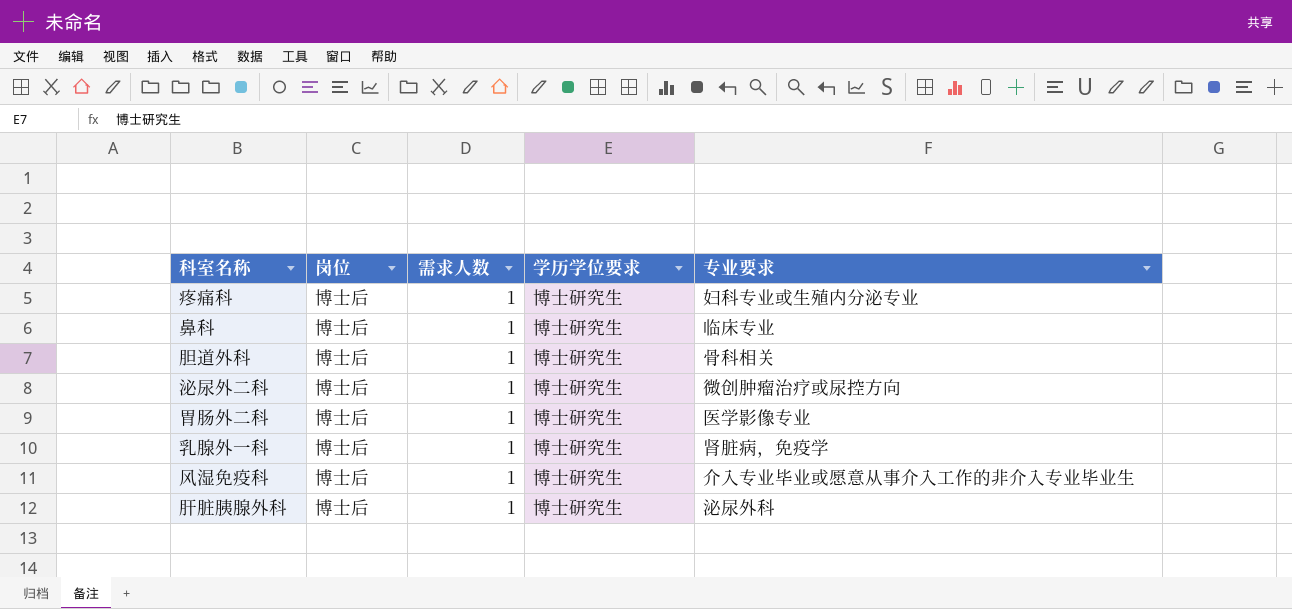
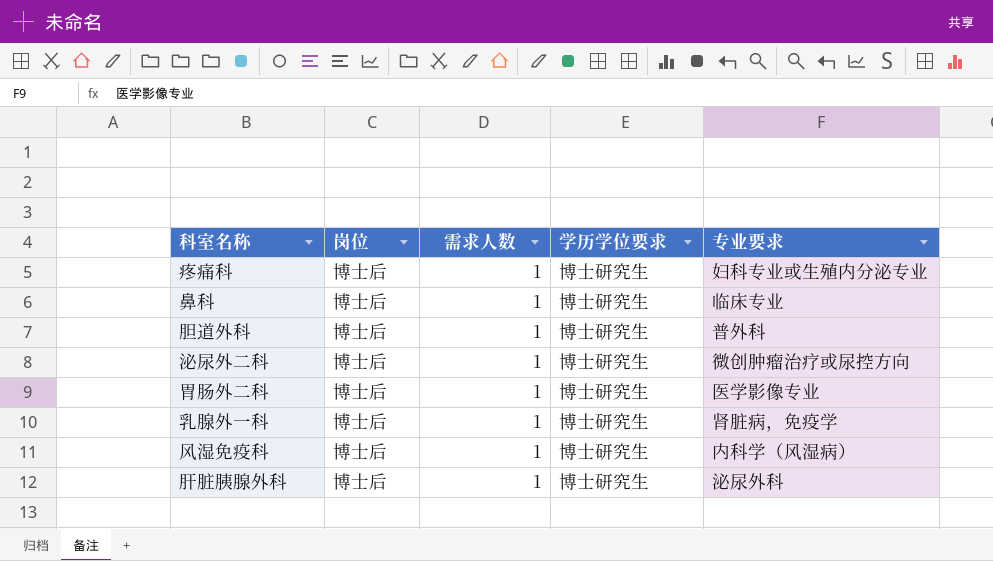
胆道外科 | 专业要求: 骨科相关 -> 普外科
风湿免疫科 | 专业要求: 介入专业毕业或愿意从事介入工作的非介入专业毕业生 -> 内科学（风湿病）

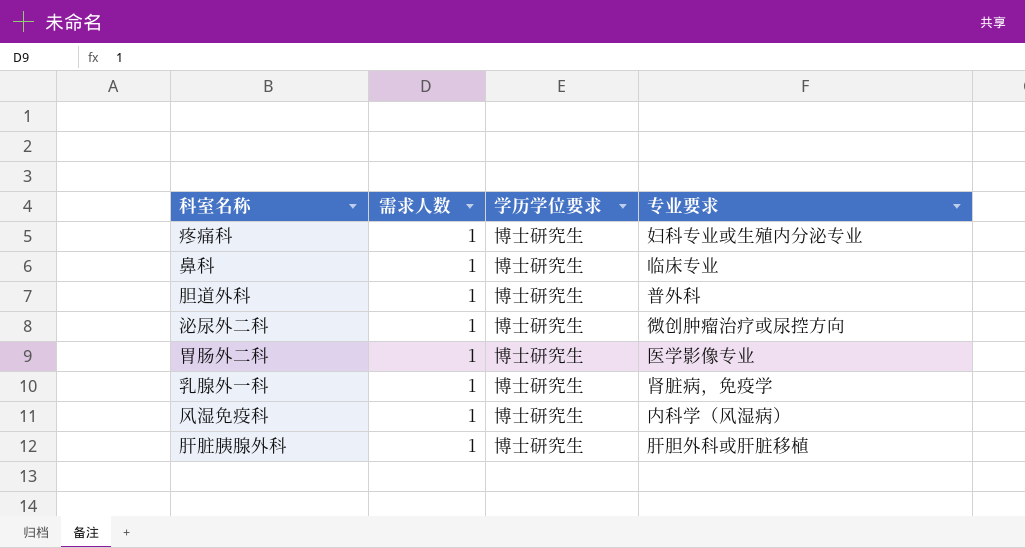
column 岗位 | position: 2 -> none
肝脏胰腺外科 | 专业要求: 泌尿外科 -> 肝胆外科或肝脏移植

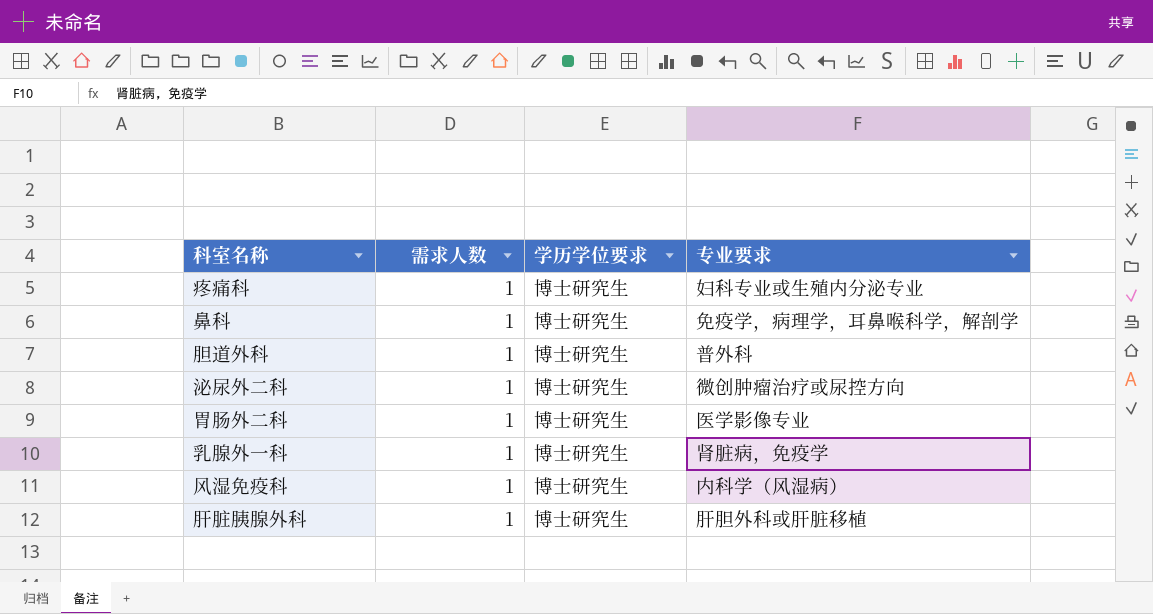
鼻科 | 专业要求: 临床专业 -> 免疫学，病理学，耳鼻喉科学，解剖学

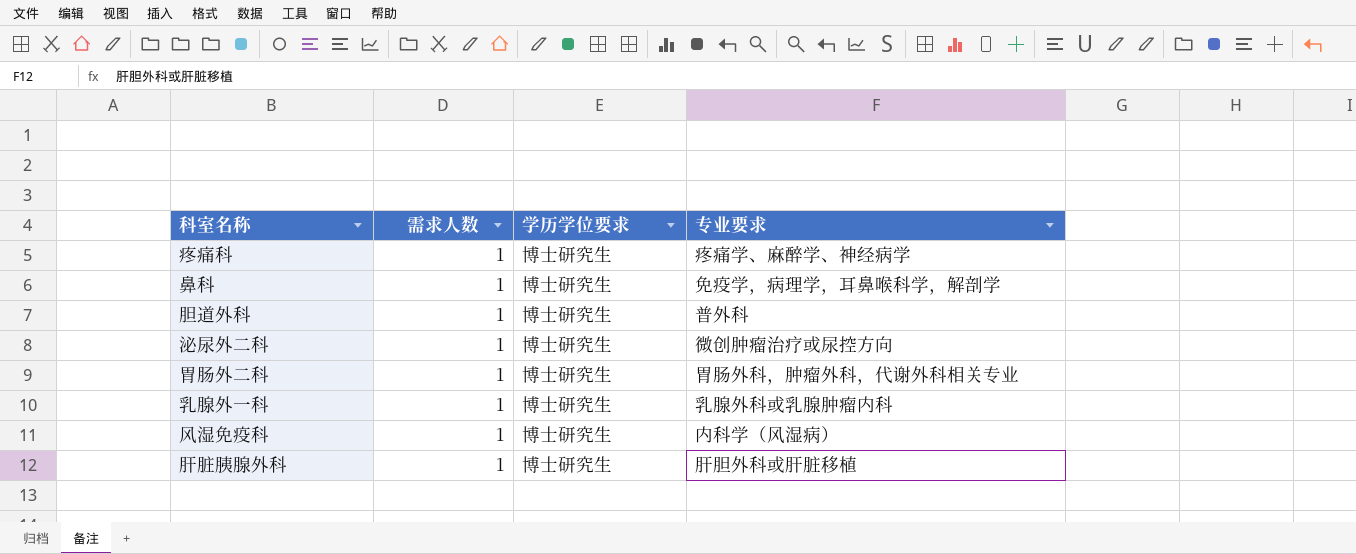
疼痛科 | 专业要求: 妇科专业或生殖内分泌专业 -> 疼痛学、麻醉学、神经病学
胃肠外二科 | 专业要求: 医学影像专业 -> 胃肠外科，肿瘤外科，代谢外科相关专业
乳腺外一科 | 专业要求: 肾脏病，免疫学 -> 乳腺外科或乳腺肿瘤内科

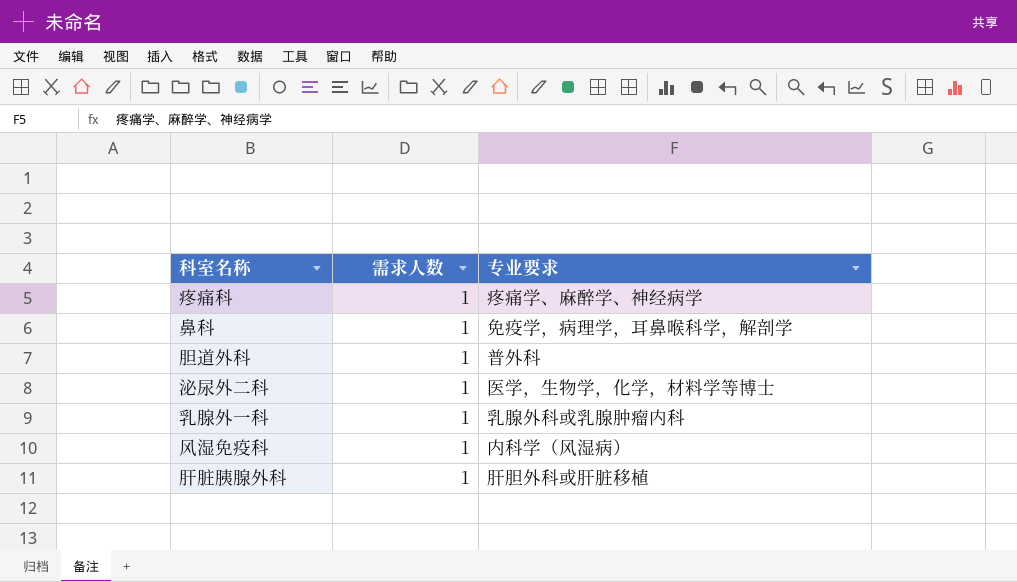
column 学历学位要求 | position: 3 -> none
row 胃肠外二科: 1 | 博士研究生 | 胃肠外科，肿瘤外科，代谢外科相关专业 -> none
泌尿外二科 | 专业要求: 微创肿瘤治疗或尿控方向 -> 医学，生物学，化学，材料学等博士

